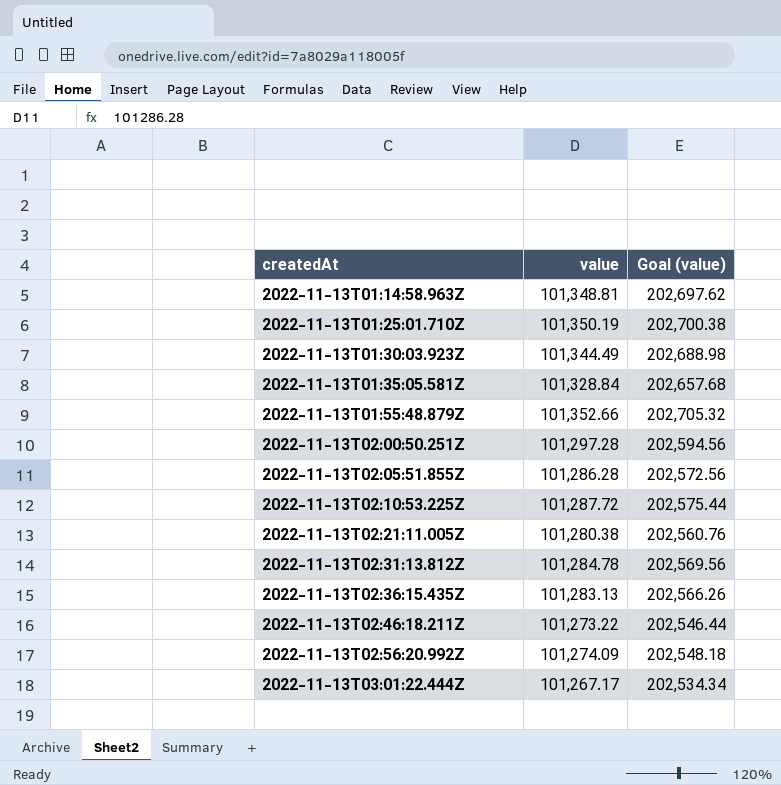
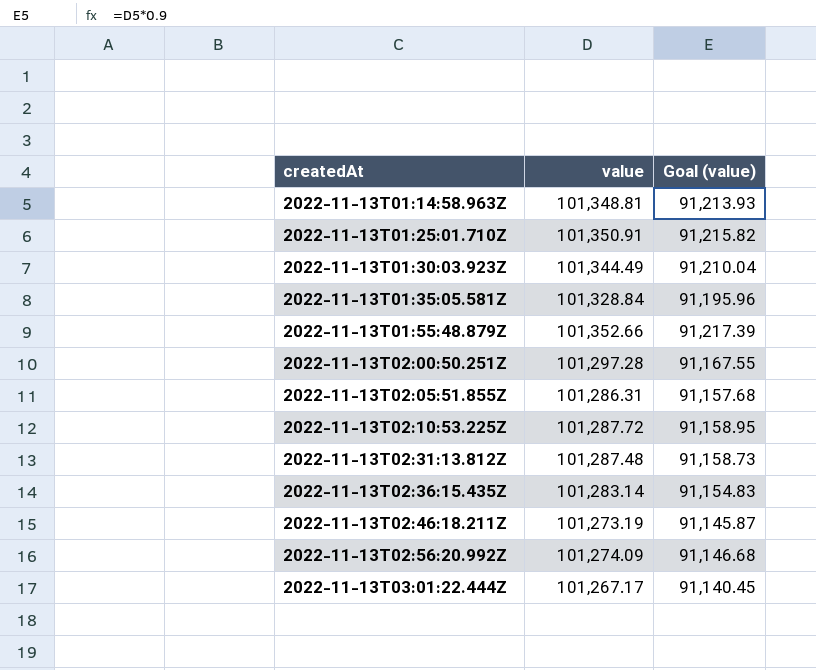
column Goal (value) | formula: [value] * 2 -> [value] * 0.9
row 2022-11-13T02:21:11.005Z: 101,280.38 | 202,560.76 -> none
2022-11-13T01:25:01.710Z | value: 101,350.19 -> 101,350.91
2022-11-13T02:05:51.855Z | value: 101,286.28 -> 101,286.31
2022-11-13T02:31:13.812Z | value: 101,284.78 -> 101,287.48
2022-11-13T02:36:15.435Z | value: 101,283.13 -> 101,283.14
2022-11-13T02:46:18.211Z | value: 101,273.22 -> 101,273.19

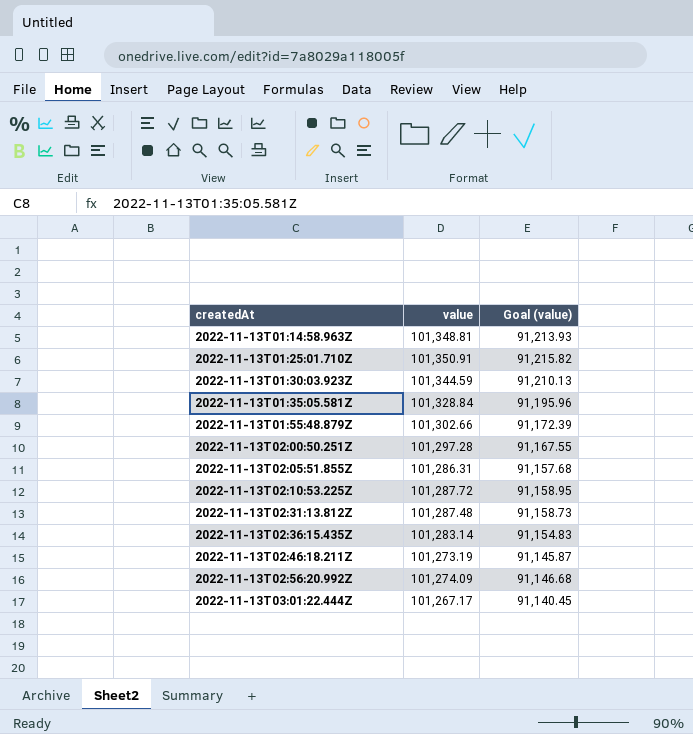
2022-11-13T01:30:03.923Z | value: 101,344.49 -> 101,344.59
2022-11-13T01:30:03.923Z | Goal (value): 91,210.04 -> 91,210.13
2022-11-13T01:55:48.879Z | value: 101,352.66 -> 101,302.66
2022-11-13T01:55:48.879Z | Goal (value): 91,217.39 -> 91,172.39

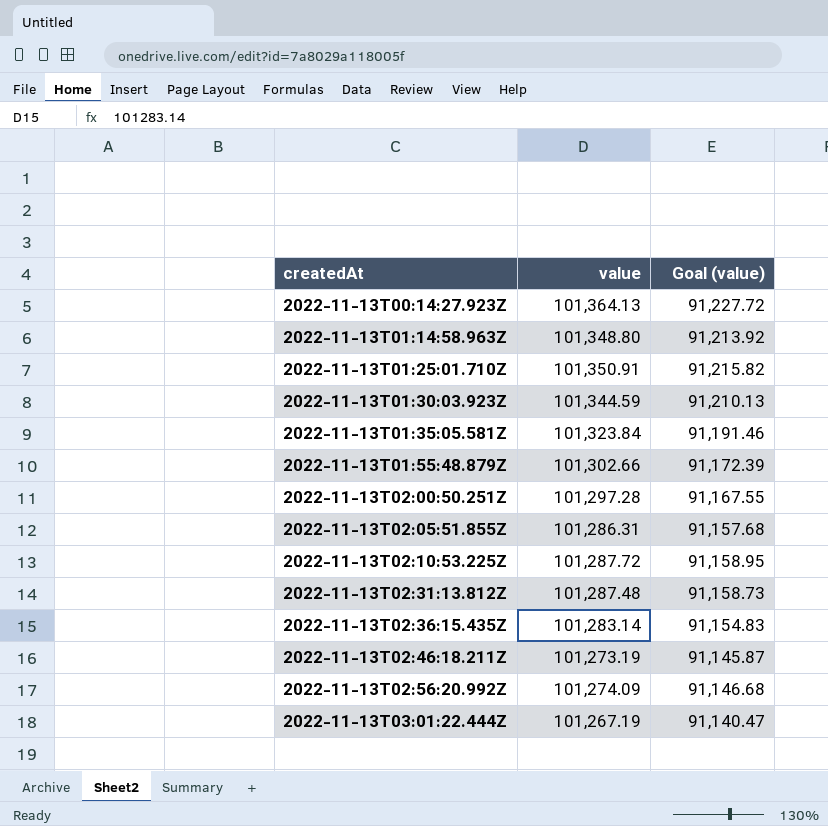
row 2022-11-13T00:14:27.923Z: none -> 101,364.13 | 91,227.72
2022-11-13T01:14:58.963Z | value: 101,348.81 -> 101,348.80
2022-11-13T01:14:58.963Z | Goal (value): 91,213.93 -> 91,213.92
2022-11-13T01:35:05.581Z | value: 101,328.84 -> 101,323.84
2022-11-13T01:35:05.581Z | Goal (value): 91,195.96 -> 91,191.46
2022-11-13T03:01:22.444Z | value: 101,267.17 -> 101,267.19
2022-11-13T03:01:22.444Z | Goal (value): 91,140.45 -> 91,140.47

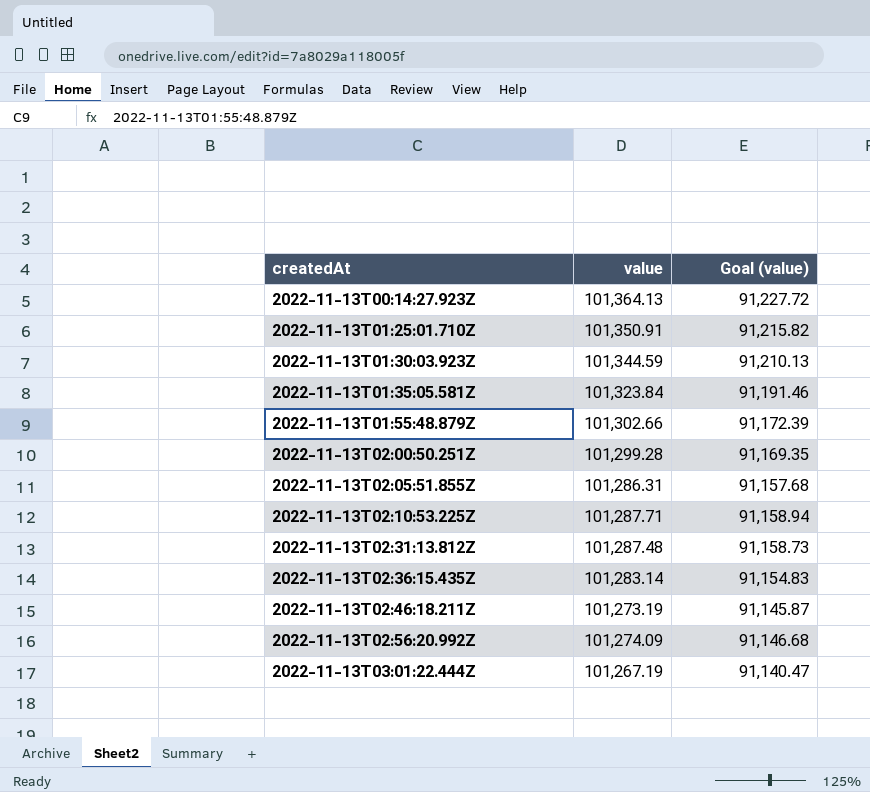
row 2022-11-13T01:14:58.963Z: 101,348.80 | 91,213.92 -> none
2022-11-13T02:00:50.251Z | value: 101,297.28 -> 101,299.28
2022-11-13T02:00:50.251Z | Goal (value): 91,167.55 -> 91,169.35
2022-11-13T02:10:53.225Z | value: 101,287.72 -> 101,287.71
2022-11-13T02:10:53.225Z | Goal (value): 91,158.95 -> 91,158.94

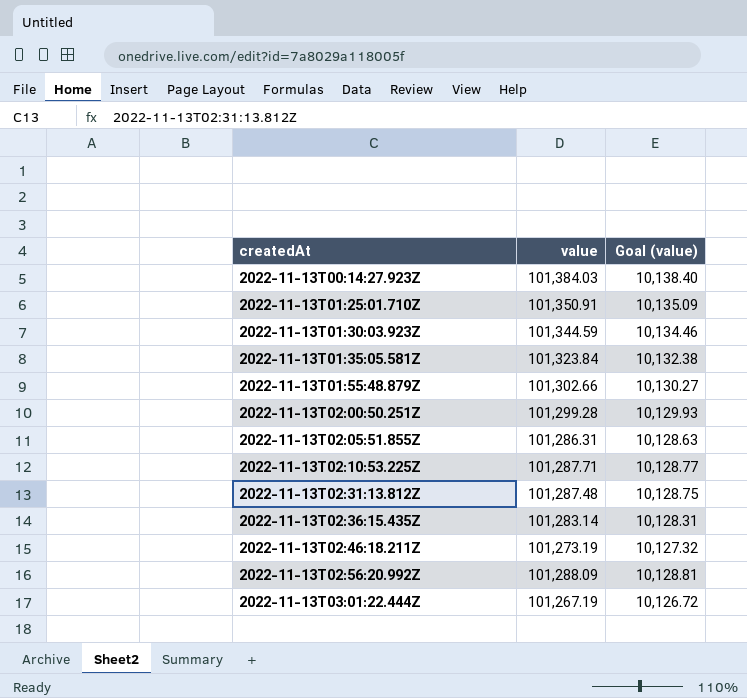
column Goal (value) | formula: [value] * 0.9 -> [value] * 0.1
2022-11-13T00:14:27.923Z | value: 101,364.13 -> 101,384.03
2022-11-13T02:56:20.992Z | value: 101,274.09 -> 101,288.09

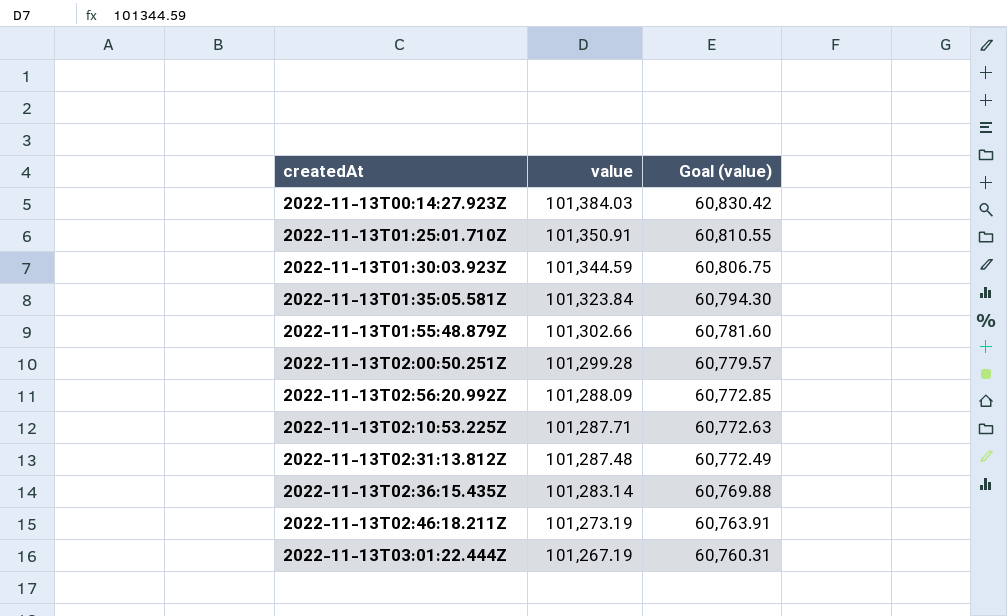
row order: createdAt ascending -> value descending
column Goal (value) | formula: [value] * 0.1 -> [value] * 0.6
row 2022-11-13T02:05:51.855Z: 101,286.31 | 10,128.63 -> none

